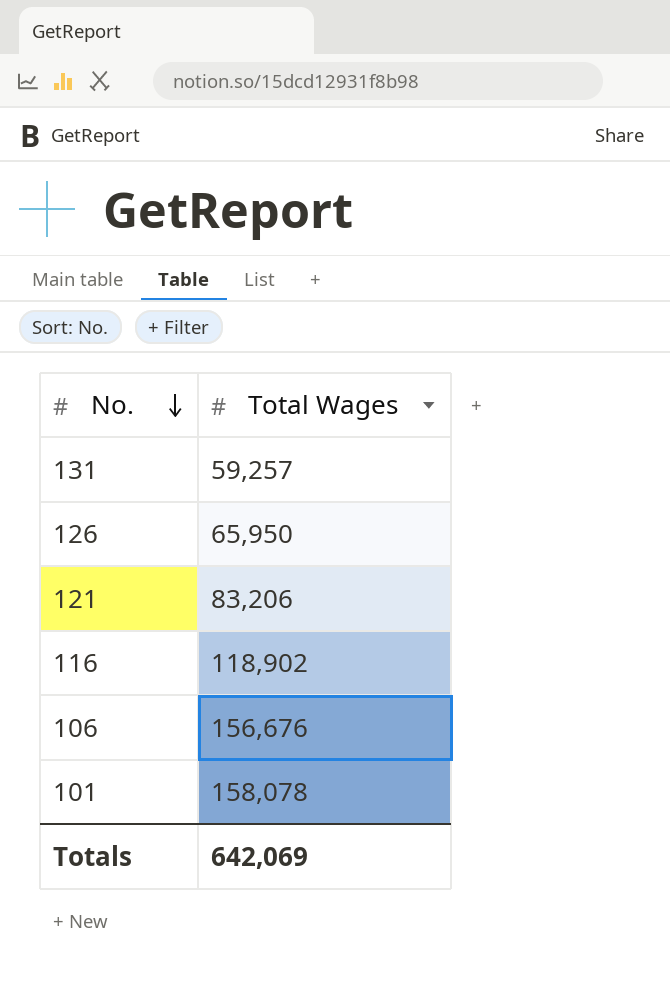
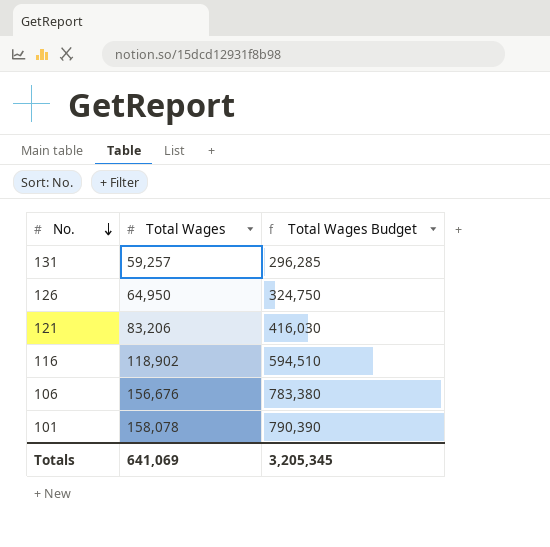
column Total Wages Budget | formula: none -> [Total Wages] * 5
126 | Total Wages: 65,950 -> 64,950
Totals | Total Wages: 642,069 -> 641,069

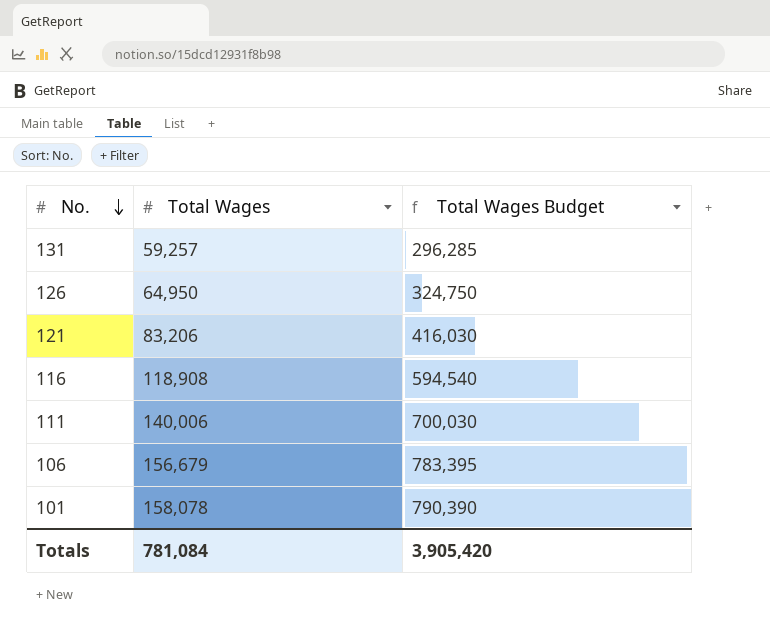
116 | Total Wages: 118,902 -> 118,908
116 | Total Wages Budget: 594,510 -> 594,540
row 111: none -> 140,006 | 700,030
106 | Total Wages: 156,676 -> 156,679
106 | Total Wages Budget: 783,380 -> 783,395
Totals | Total Wages: 641,069 -> 781,084
Totals | Total Wages Budget: 3,205,345 -> 3,905,420

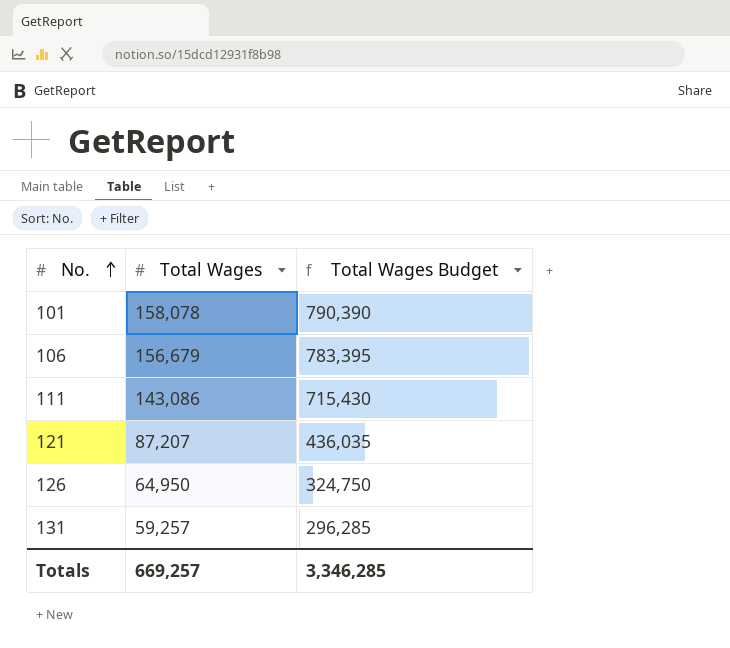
row order: No. descending -> No. ascending
row 116: 118,908 | 594,540 -> none
111 | Total Wages: 140,006 -> 143,086
111 | Total Wages Budget: 700,030 -> 715,430
121 | Total Wages: 83,206 -> 87,207
121 | Total Wages Budget: 416,030 -> 436,035
Totals | Total Wages: 781,084 -> 669,257
Totals | Total Wages Budget: 3,905,420 -> 3,346,285

